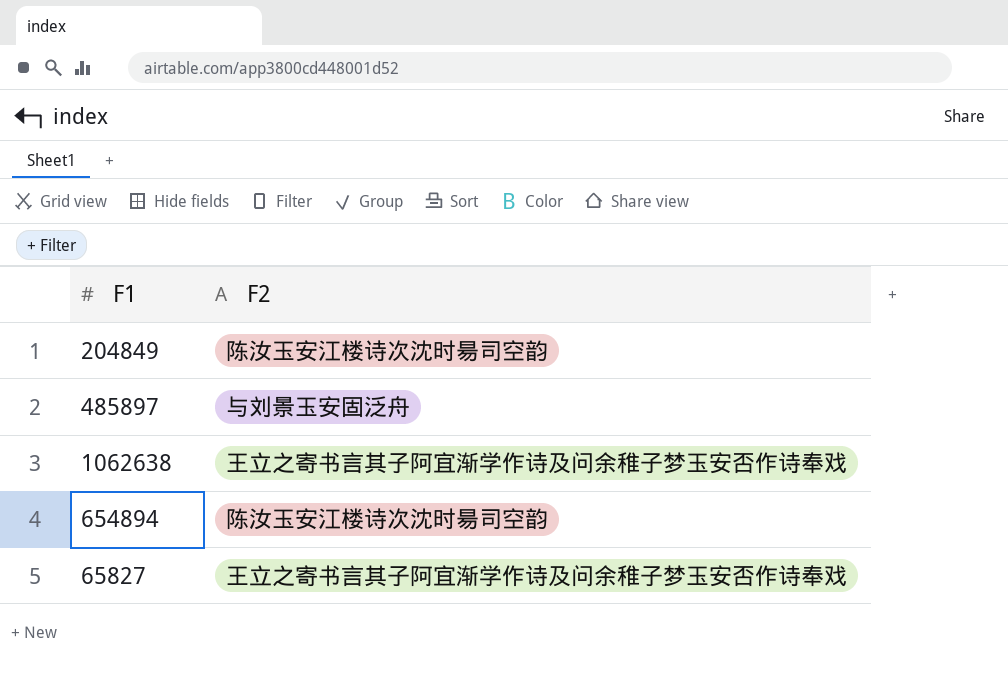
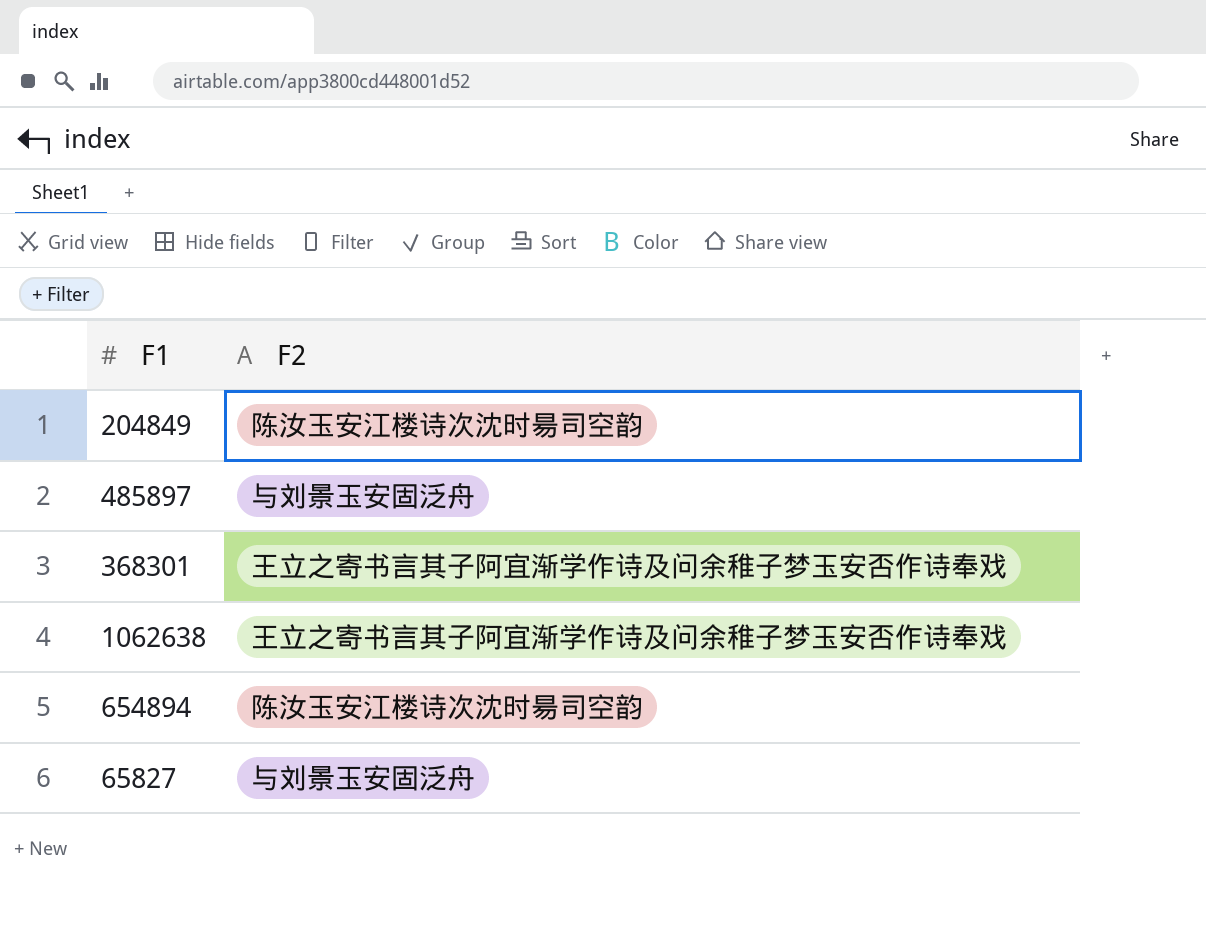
row 368301: none -> 王立之寄书言其子阿宜渐学作诗及问余稚子梦玉安否作诗奉戏
65827 | F2: 王立之寄书言其子阿宜渐学作诗及问余稚子梦玉安否作诗奉戏 -> 与刘景玉安固泛舟

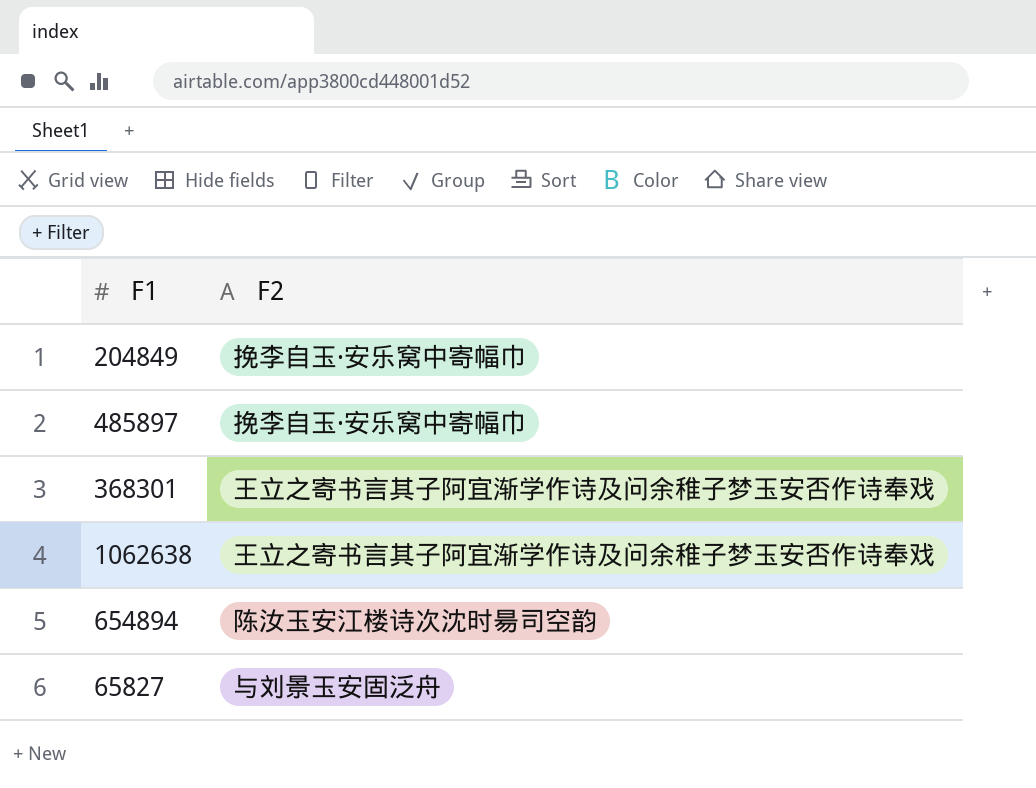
204849 | F2: 陈汝玉安江楼诗次沈时昜司空韵 -> 挽李自玉·安乐窝中寄幅巾
485897 | F2: 与刘景玉安固泛舟 -> 挽李自玉·安乐窝中寄幅巾

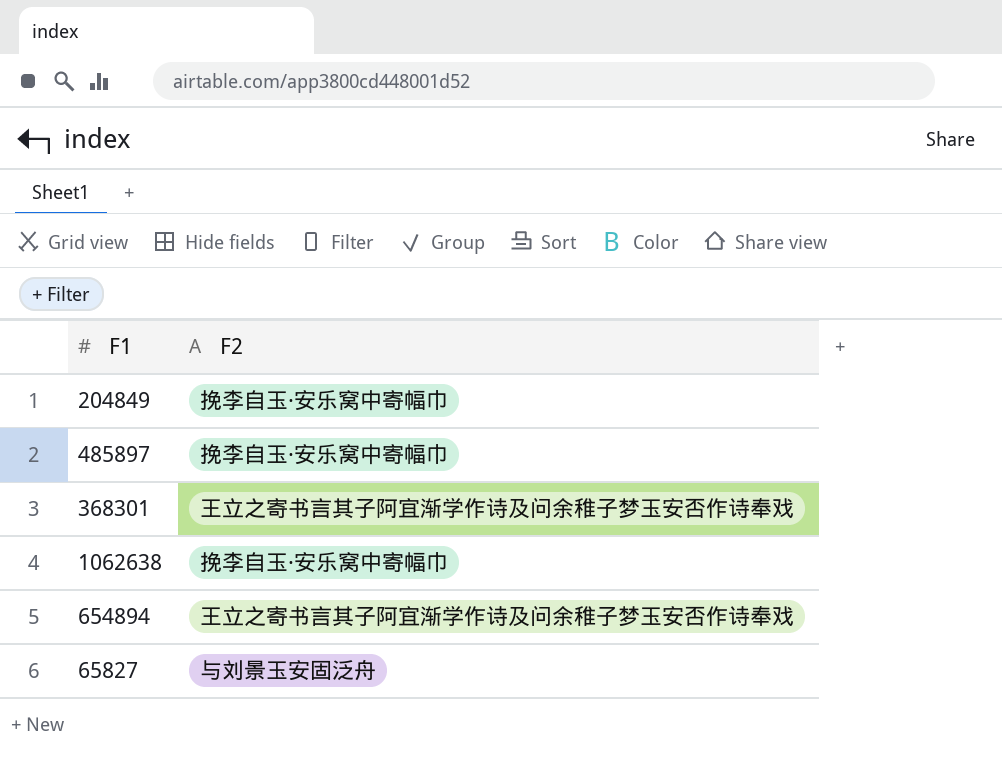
1062638 | F2: 王立之寄书言其子阿宜渐学作诗及问余稚子梦玉安否作诗奉戏 -> 挽李自玉·安乐窝中寄幅巾
654894 | F2: 陈汝玉安江楼诗次沈时昜司空韵 -> 王立之寄书言其子阿宜渐学作诗及问余稚子梦玉安否作诗奉戏

